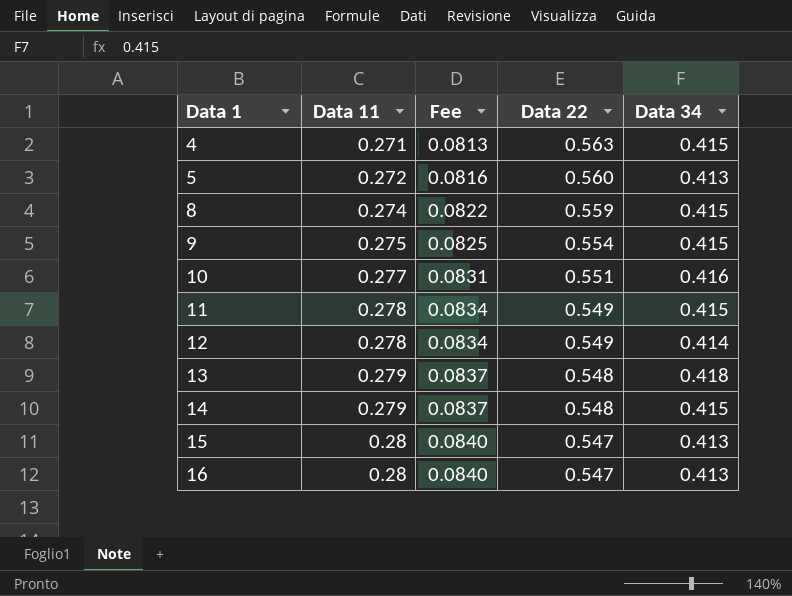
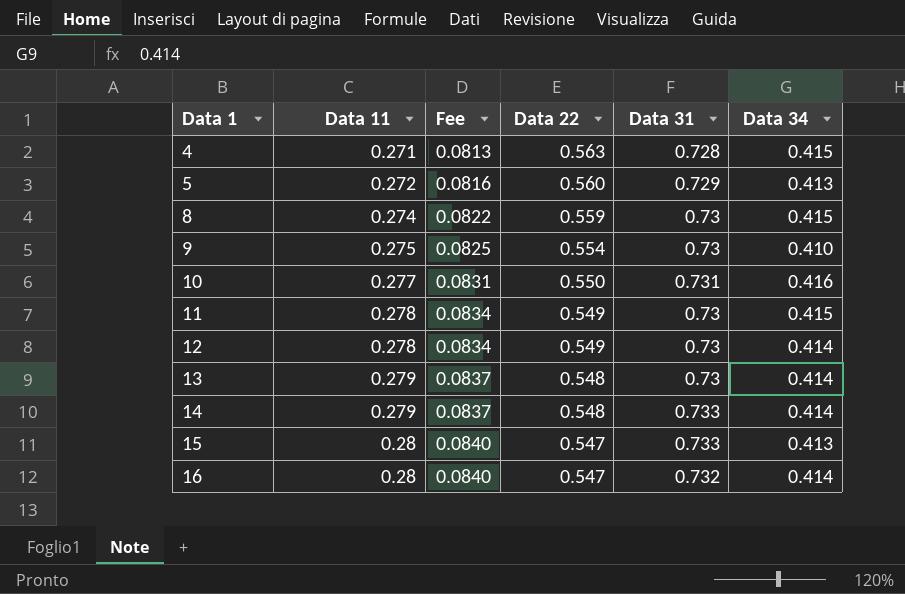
column Data 31 | position: none -> 5
9 | Data 34: 0.415 -> 0.410
10 | Data 22: 0.551 -> 0.550
13 | Data 34: 0.418 -> 0.414
14 | Data 34: 0.415 -> 0.414
16 | Data 34: 0.413 -> 0.414

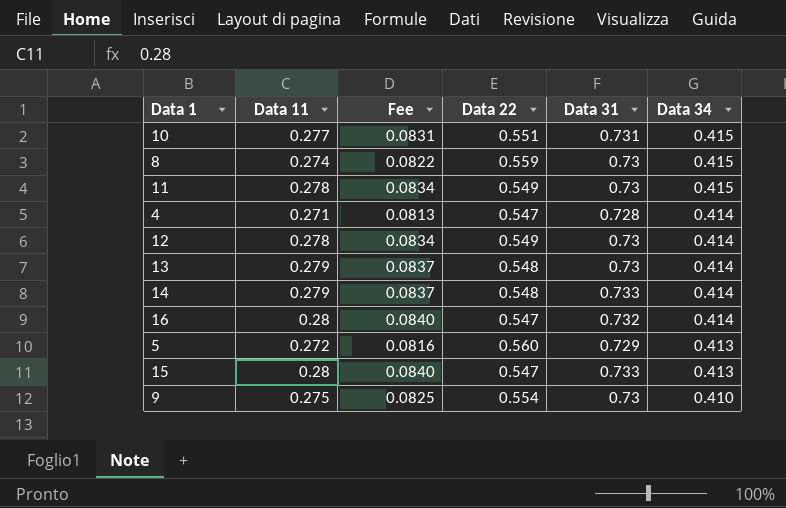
row order: Data 1 ascending -> Data 34 descending
10 | Data 22: 0.550 -> 0.551
10 | Data 34: 0.416 -> 0.415
4 | Data 22: 0.563 -> 0.547
4 | Data 34: 0.415 -> 0.414

